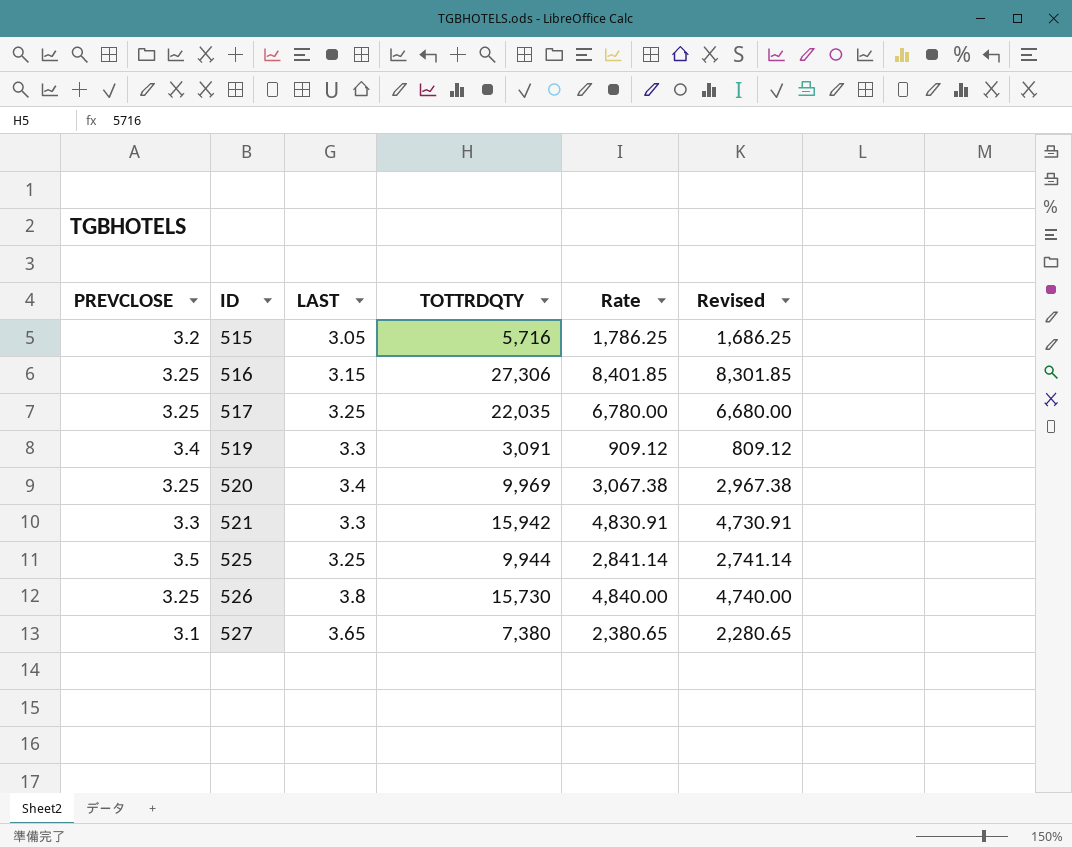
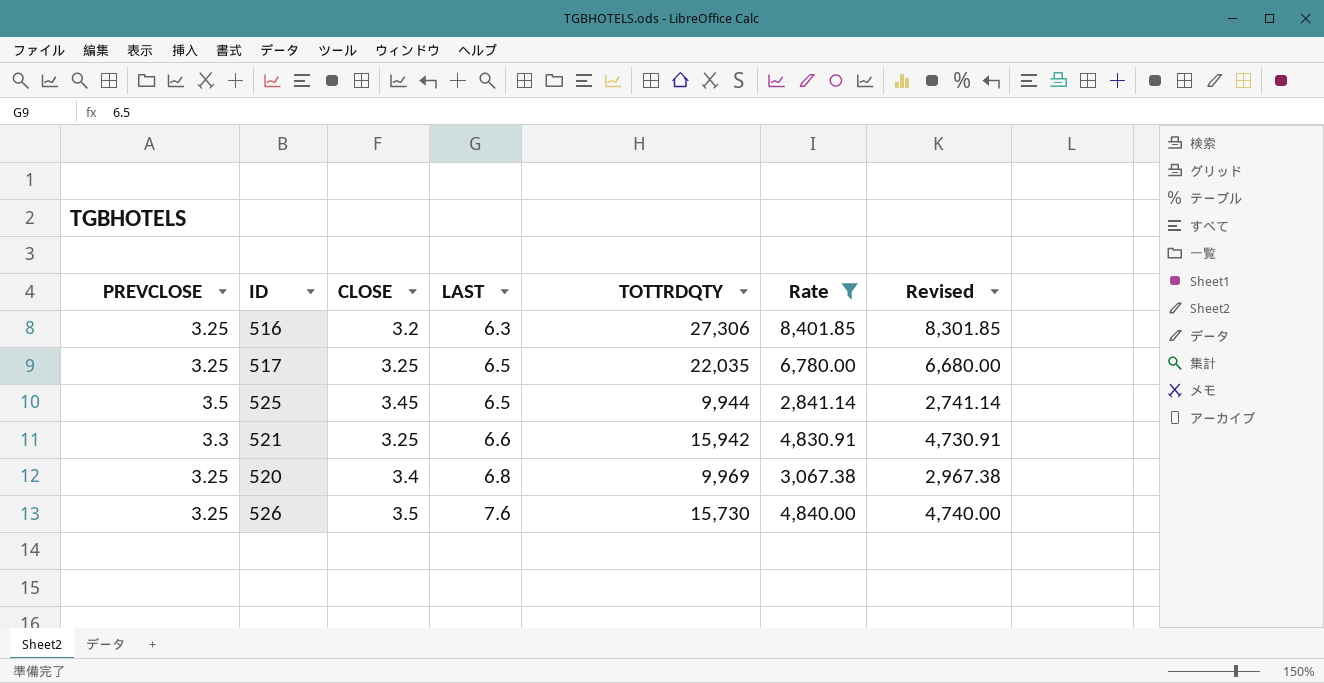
filter: none -> Rate >= 2,841.14
row order: ID ascending -> LAST ascending
column CLOSE | position: none -> 3
516 | LAST: 3.15 -> 6.3
517 | LAST: 3.25 -> 6.5
525 | LAST: 3.25 -> 6.5
521 | LAST: 3.3 -> 6.6
520 | LAST: 3.4 -> 6.8
526 | LAST: 3.8 -> 7.6

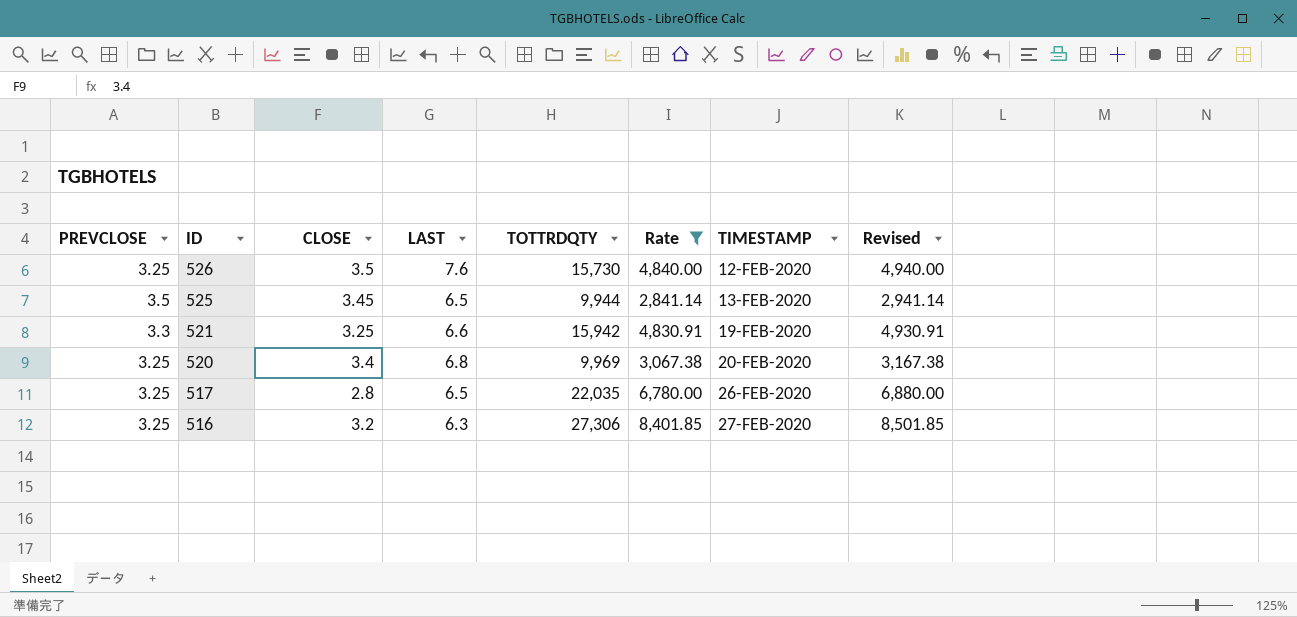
row order: LAST ascending -> ID descending
column TIMESTAMP | position: none -> 7
column Revised | formula: [Rate] - 100 -> [Rate] + 100
517 | CLOSE: 3.25 -> 2.8

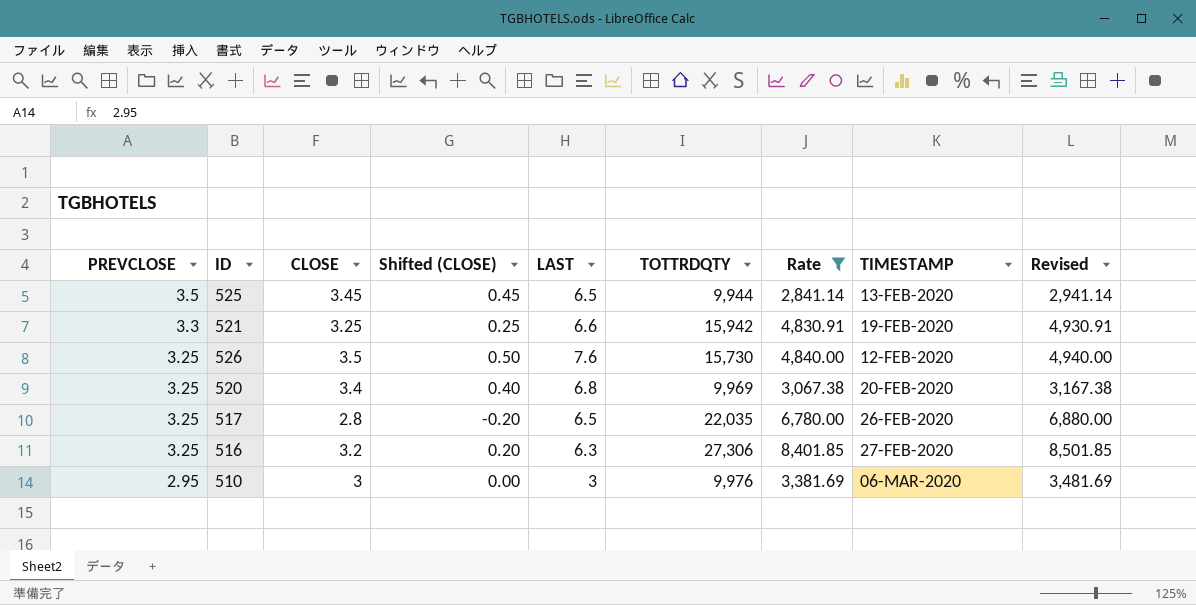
row order: ID descending -> PREVCLOSE descending
column Shifted (CLOSE) | formula: none -> [CLOSE] - 3
row 510: none -> 2.95 | 3 | 0.00 | 3 | 9,976 | 3,381.69 | 06-MAR-2020 | 3,481.69

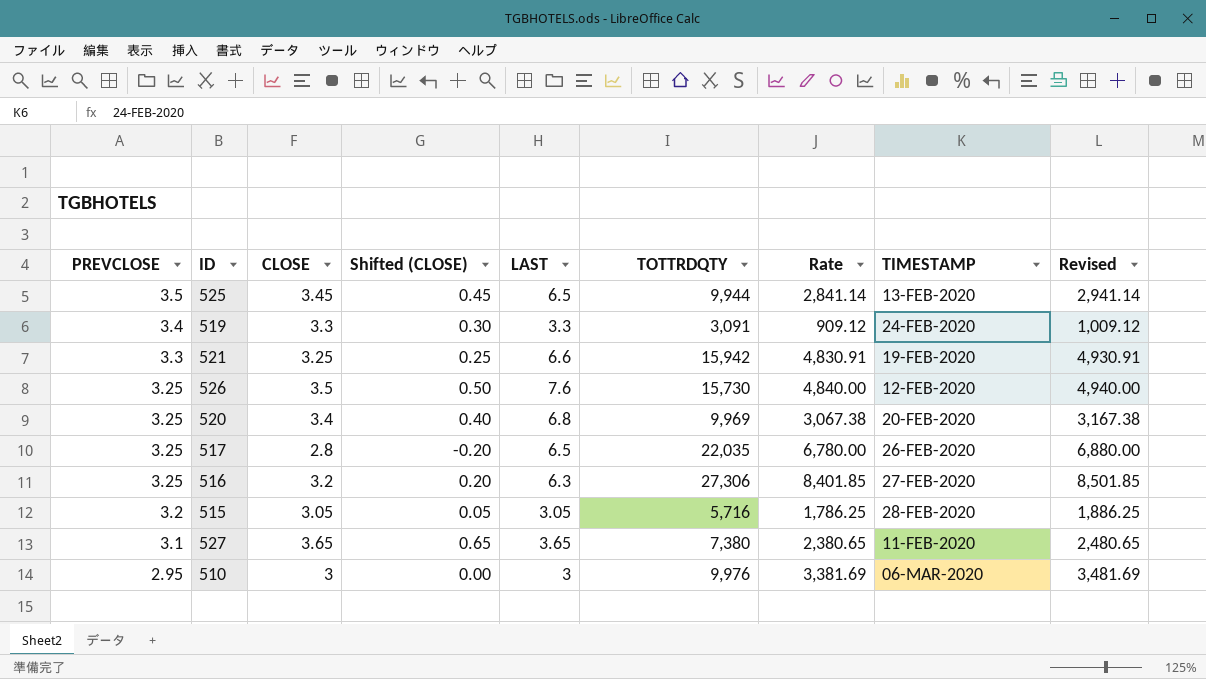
filter: Rate >= 2,841.14 -> none

